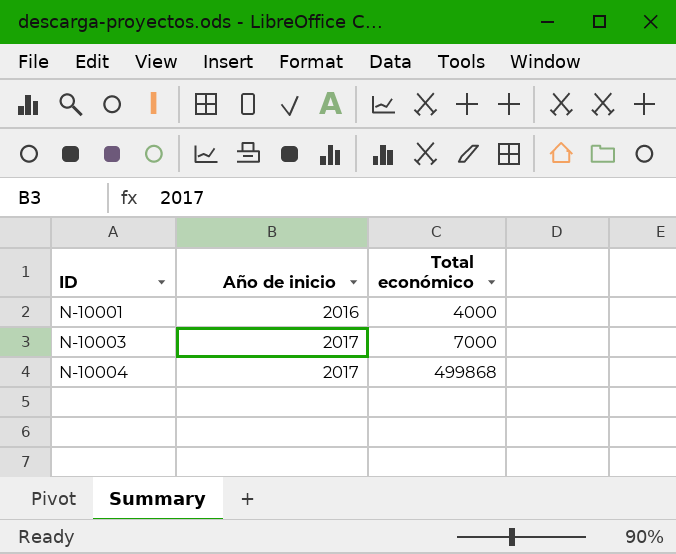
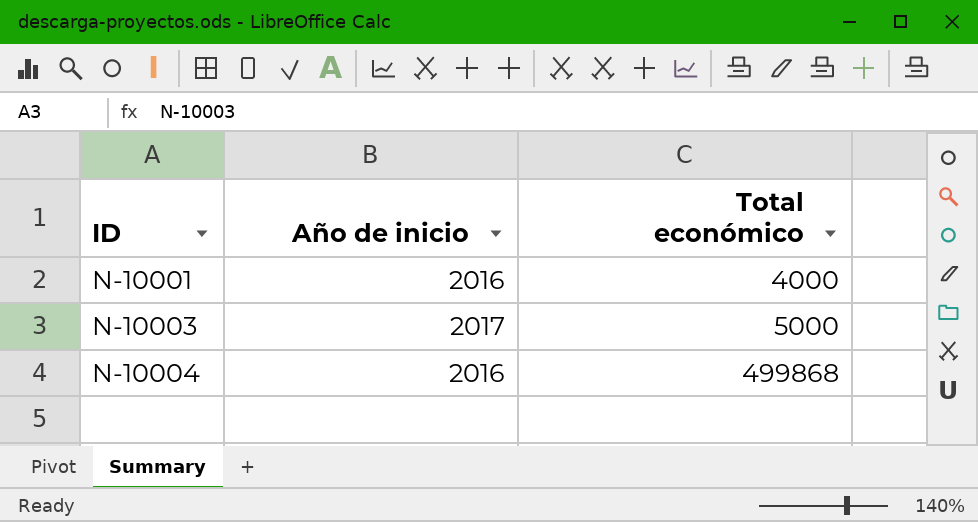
N-10003 | Total económico: 7000 -> 5000
N-10004 | Año de inicio: 2017 -> 2016

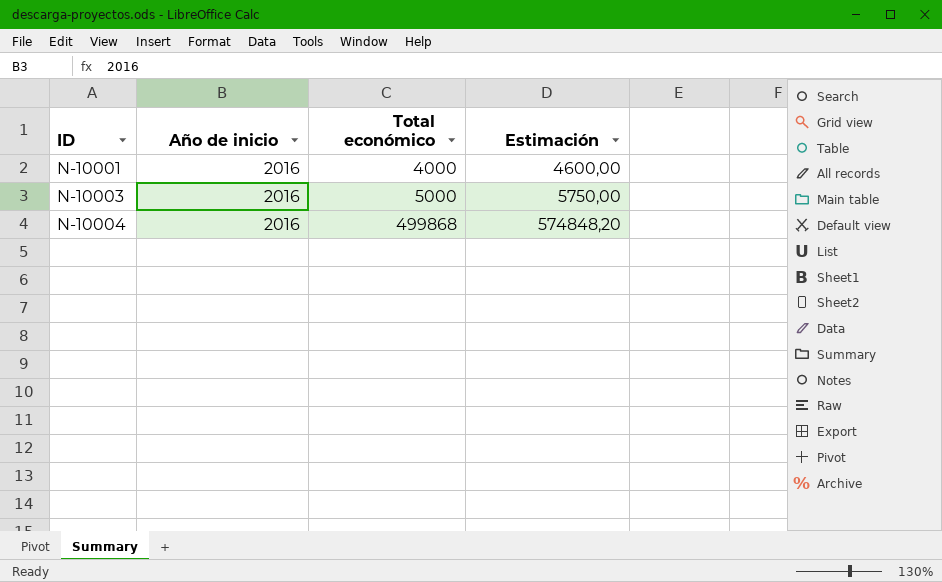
column Estimación | formula: none -> [Total económico] * 1,15
N-10003 | Año de inicio: 2017 -> 2016

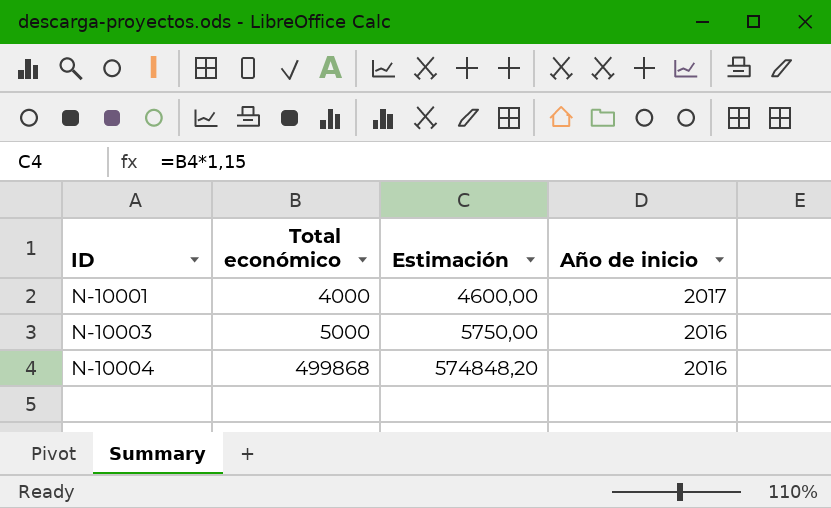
column Año de inicio | position: 2 -> 4
N-10001 | Año de inicio: 2016 -> 2017

